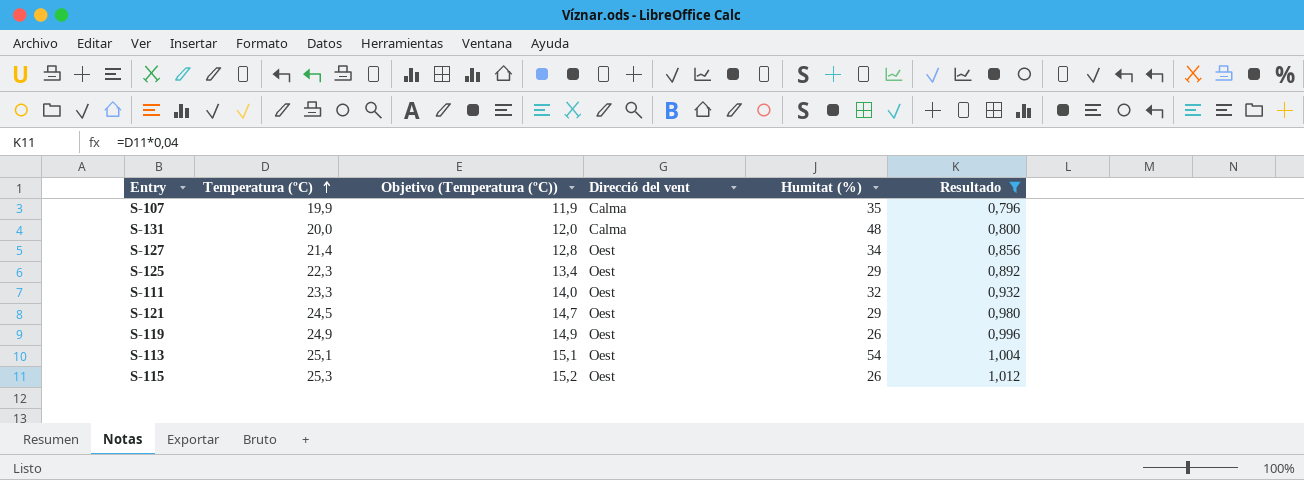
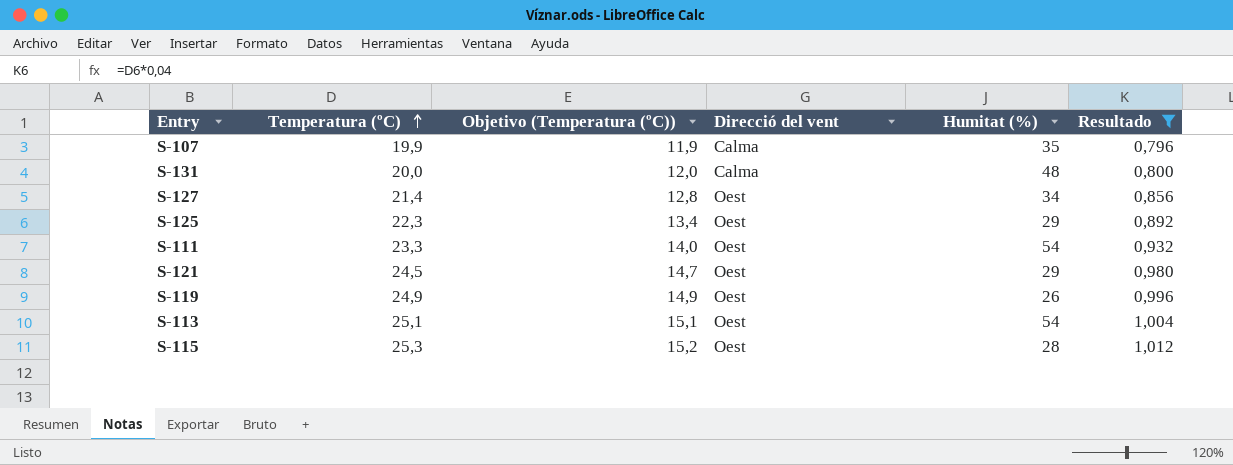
S-111 | Humitat (%): 32 -> 54
S-115 | Humitat (%): 26 -> 28

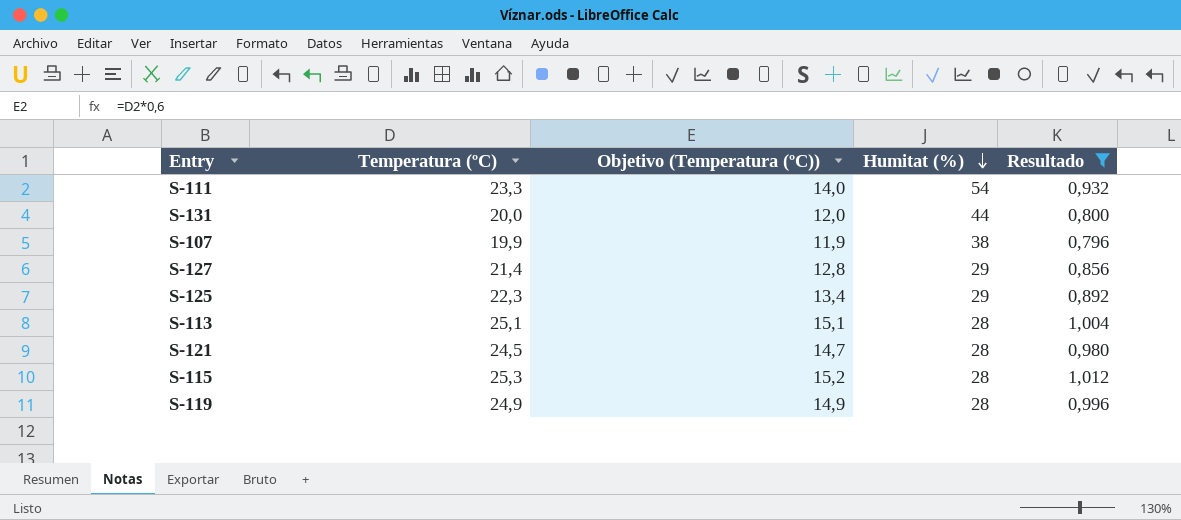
row order: Temperatura (ºC) ascending -> Humitat (%) descending
column Direcció del vent | position: 4 -> none
S-131 | Humitat (%): 48 -> 44
S-107 | Humitat (%): 35 -> 38
S-127 | Humitat (%): 34 -> 29
S-113 | Humitat (%): 54 -> 28
S-121 | Humitat (%): 29 -> 28
S-119 | Humitat (%): 26 -> 28

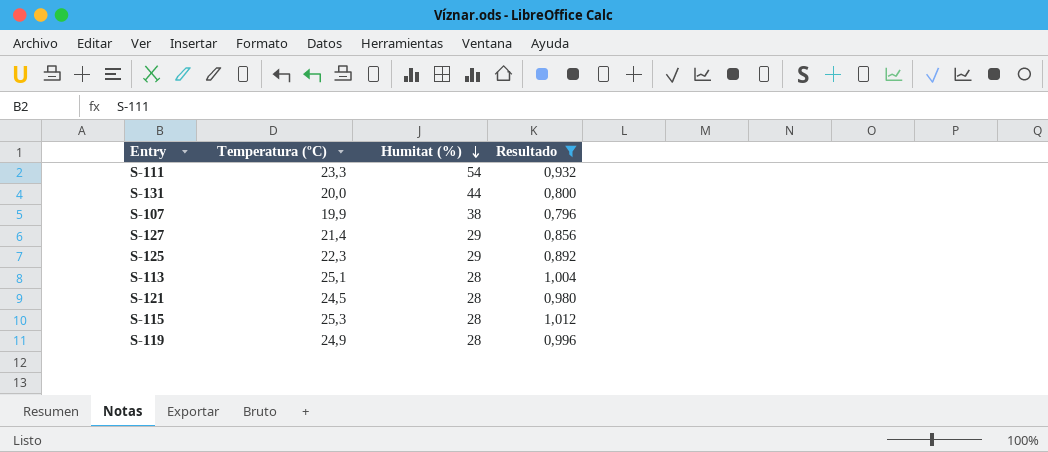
column Objetivo (Temperatura (ºC)) | formula: [Temperatura (ºC)] * 0,6 -> none

